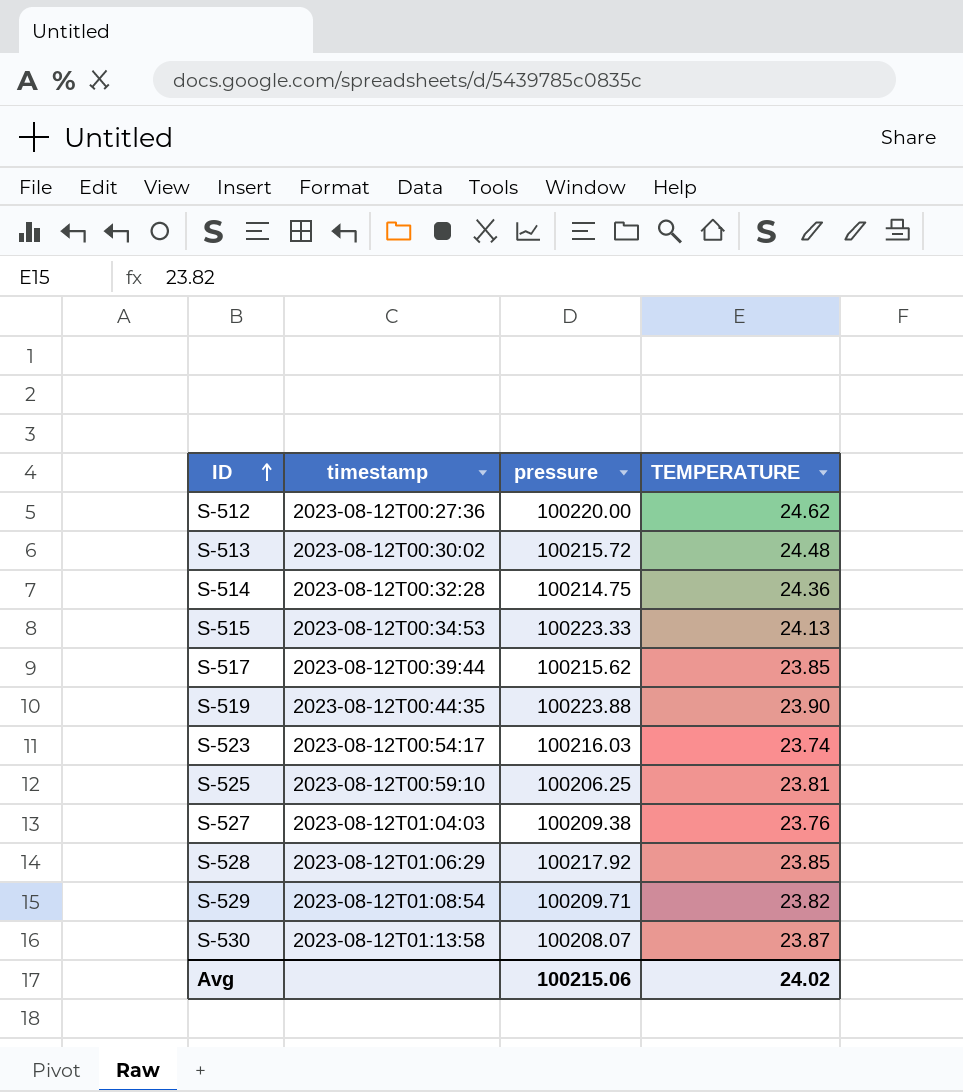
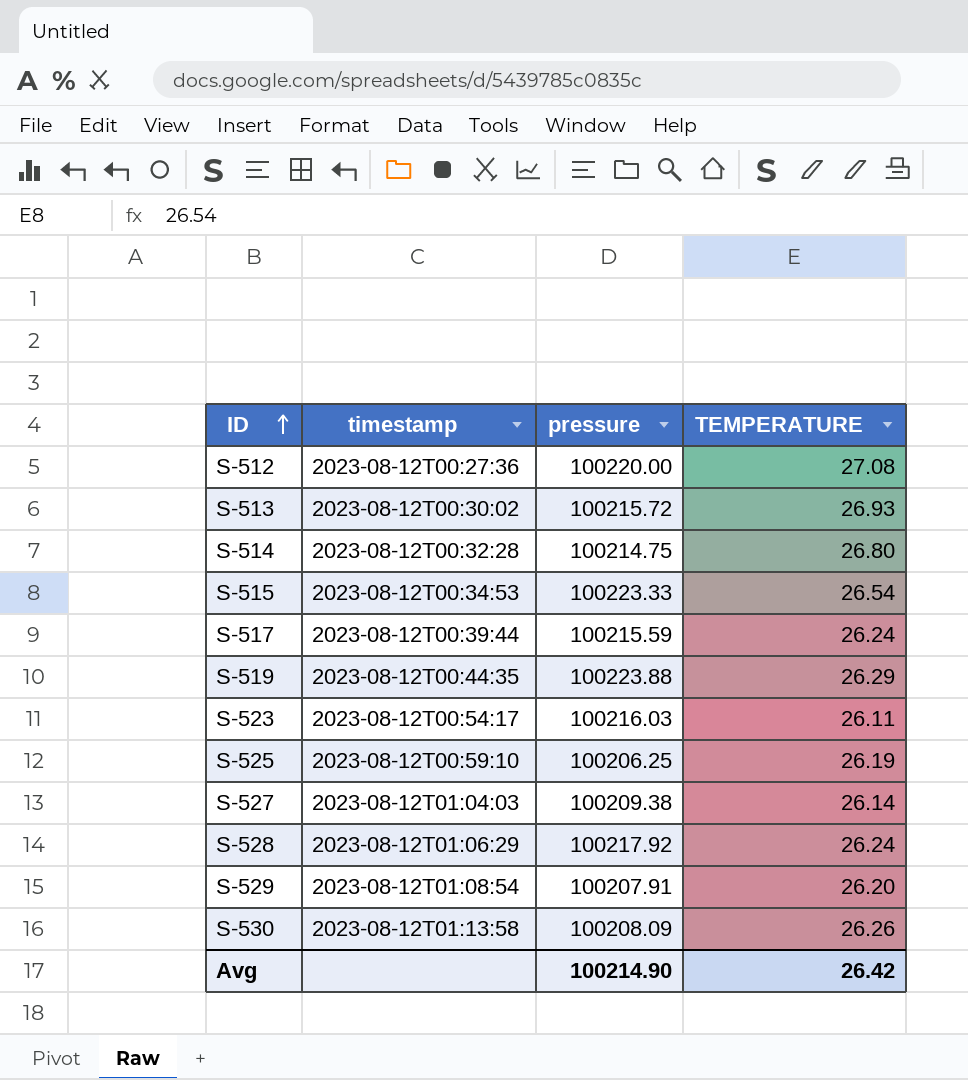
S-512 | TEMPERATURE: 24.62 -> 27.08
S-513 | TEMPERATURE: 24.48 -> 26.93
S-514 | TEMPERATURE: 24.36 -> 26.80
S-515 | TEMPERATURE: 24.13 -> 26.54
S-517 | pressure: 100215.62 -> 100215.59
S-517 | TEMPERATURE: 23.85 -> 26.24
S-519 | TEMPERATURE: 23.90 -> 26.29
S-523 | TEMPERATURE: 23.74 -> 26.11
S-525 | TEMPERATURE: 23.81 -> 26.19
S-527 | TEMPERATURE: 23.76 -> 26.14
S-528 | TEMPERATURE: 23.85 -> 26.24
S-529 | pressure: 100209.71 -> 100207.91
S-529 | TEMPERATURE: 23.82 -> 26.20
S-530 | pressure: 100208.07 -> 100208.09
S-530 | TEMPERATURE: 23.87 -> 26.26
Avg | pressure: 100215.06 -> 100214.90
Avg | TEMPERATURE: 24.02 -> 26.42

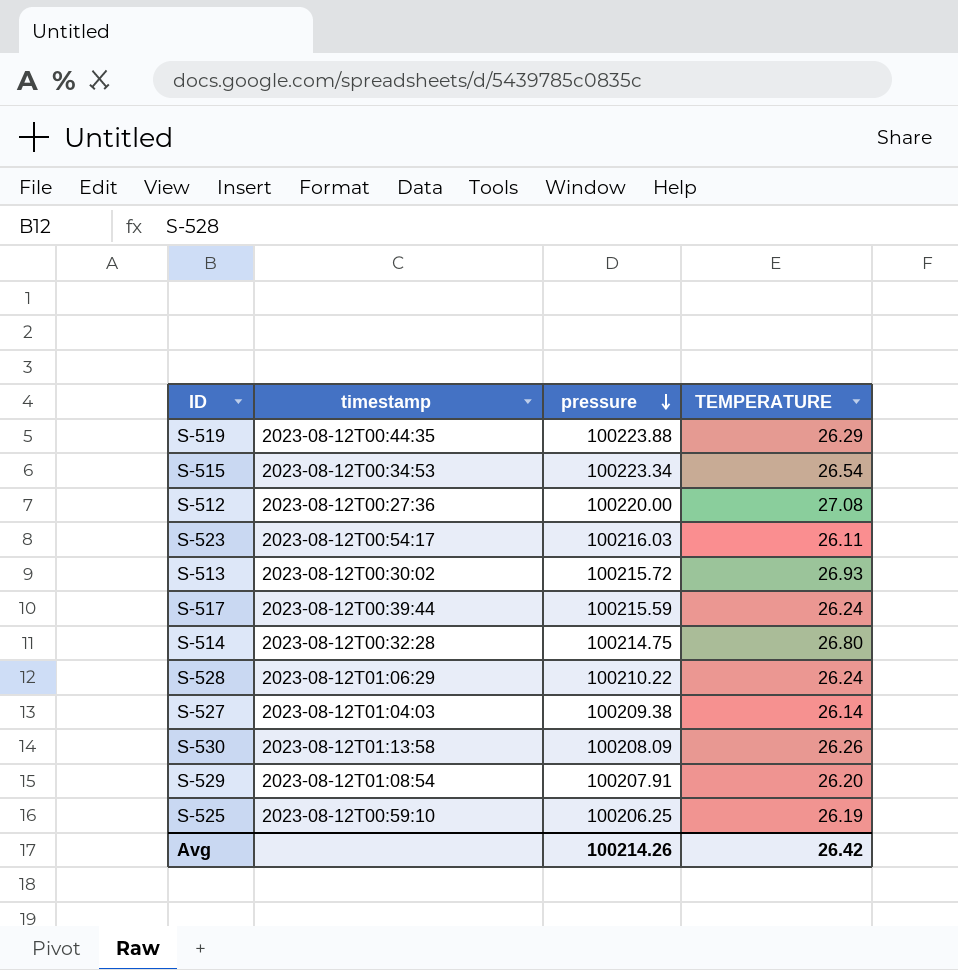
row order: ID ascending -> pressure descending
S-515 | pressure: 100223.33 -> 100223.34
S-528 | pressure: 100217.92 -> 100210.22
Avg | pressure: 100214.90 -> 100214.26

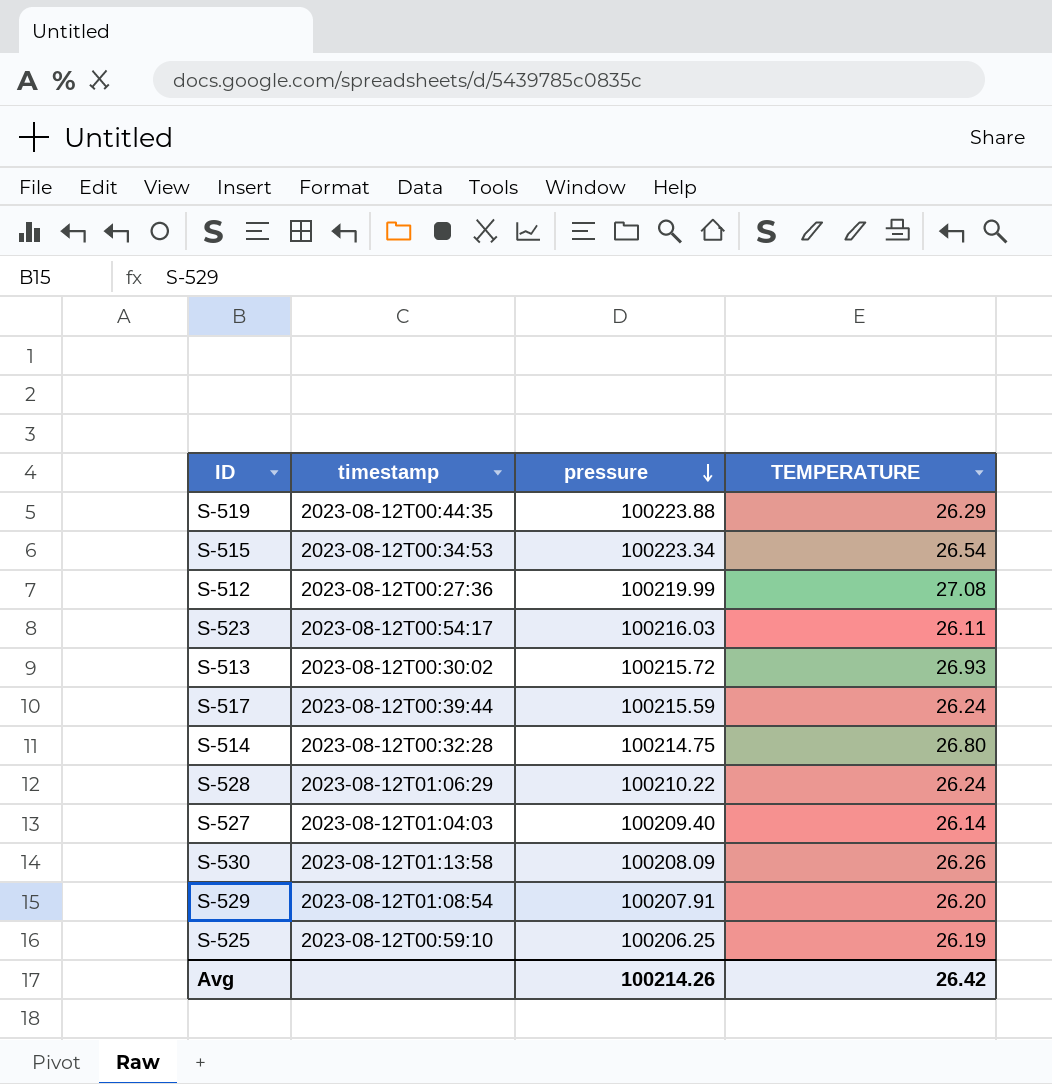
S-512 | pressure: 100220.00 -> 100219.99
S-527 | pressure: 100209.38 -> 100209.40

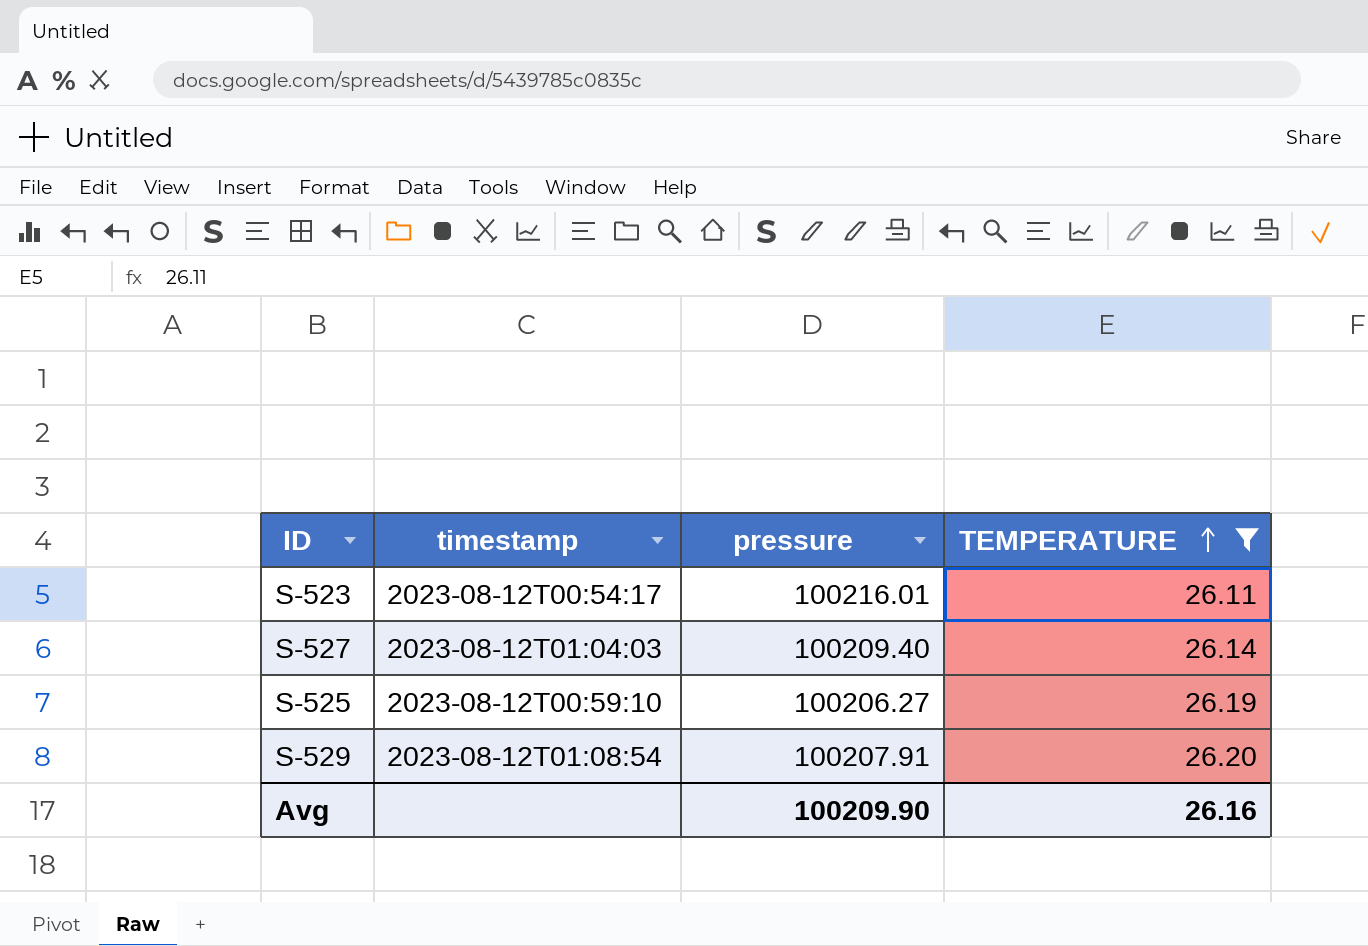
filter: none -> TEMPERATURE <= 26.20
row order: pressure descending -> TEMPERATURE ascending
S-523 | pressure: 100216.03 -> 100216.01
S-525 | pressure: 100206.25 -> 100206.27
Avg | pressure: 100214.26 -> 100209.90
Avg | TEMPERATURE: 26.42 -> 26.16

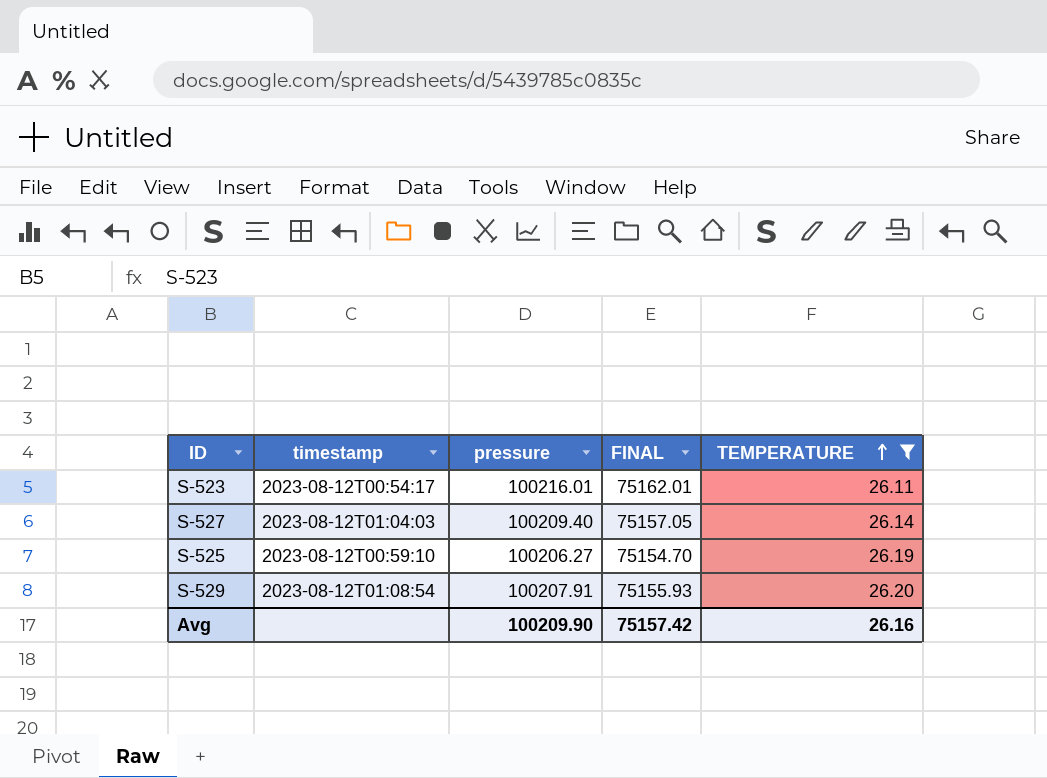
column FINAL | formula: none -> [pressure] * 0.75

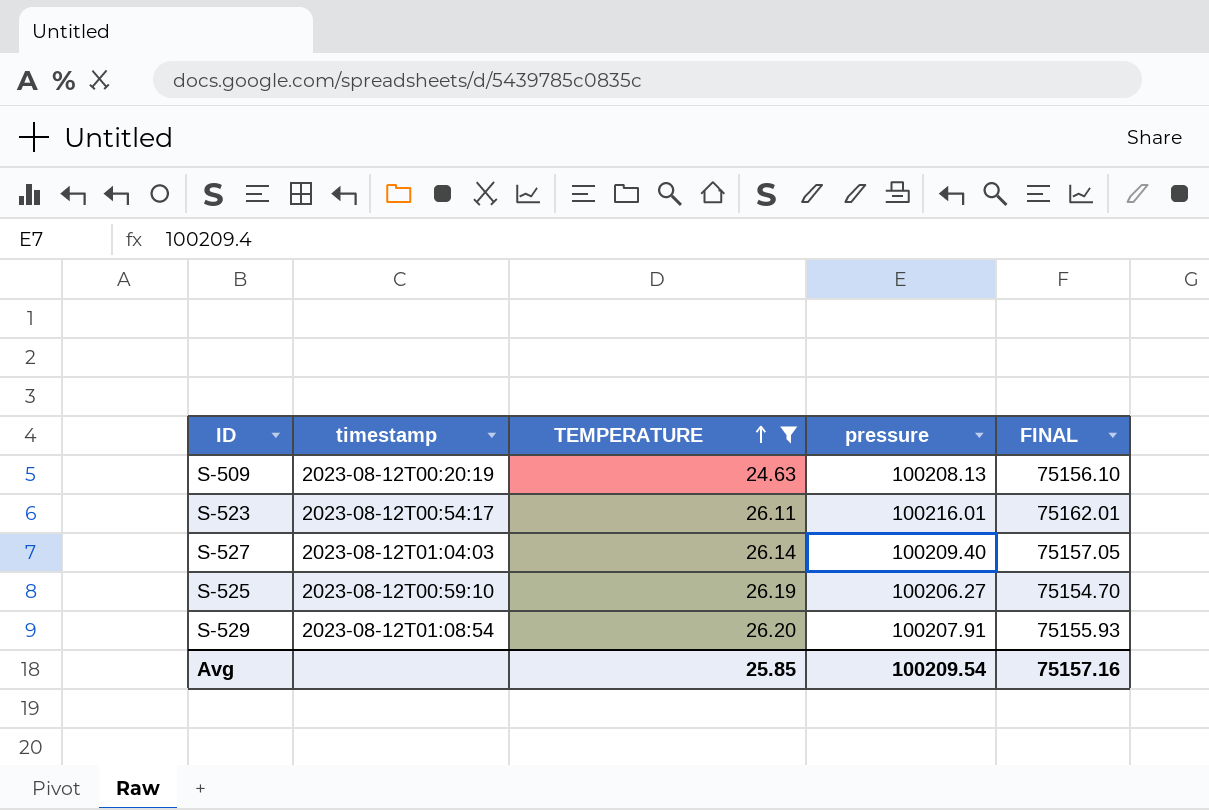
column TEMPERATURE | position: 5 -> 3
row S-509: none -> 2023-08-12T00:20:19 | 24.63 | 100208.13 | 75156.10
Avg | TEMPERATURE: 26.16 -> 25.85
Avg | pressure: 100209.90 -> 100209.54
Avg | FINAL: 75157.42 -> 75157.16

